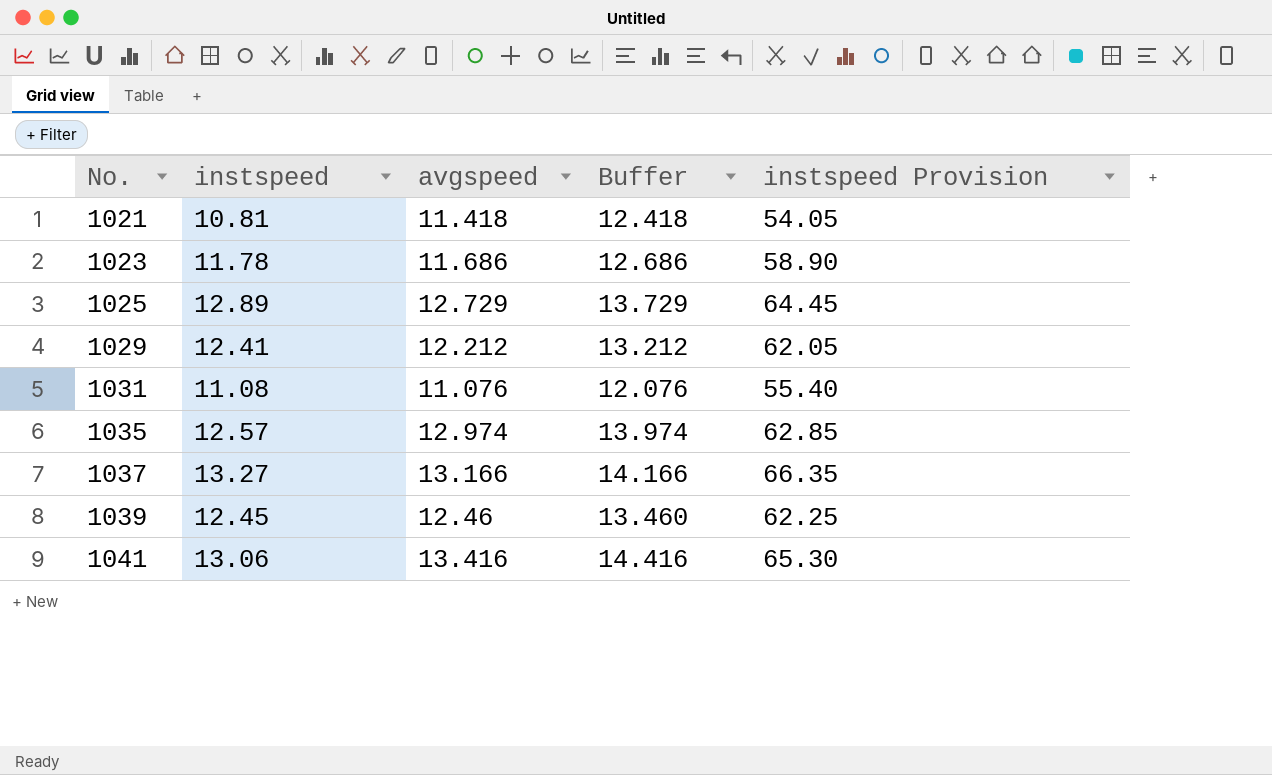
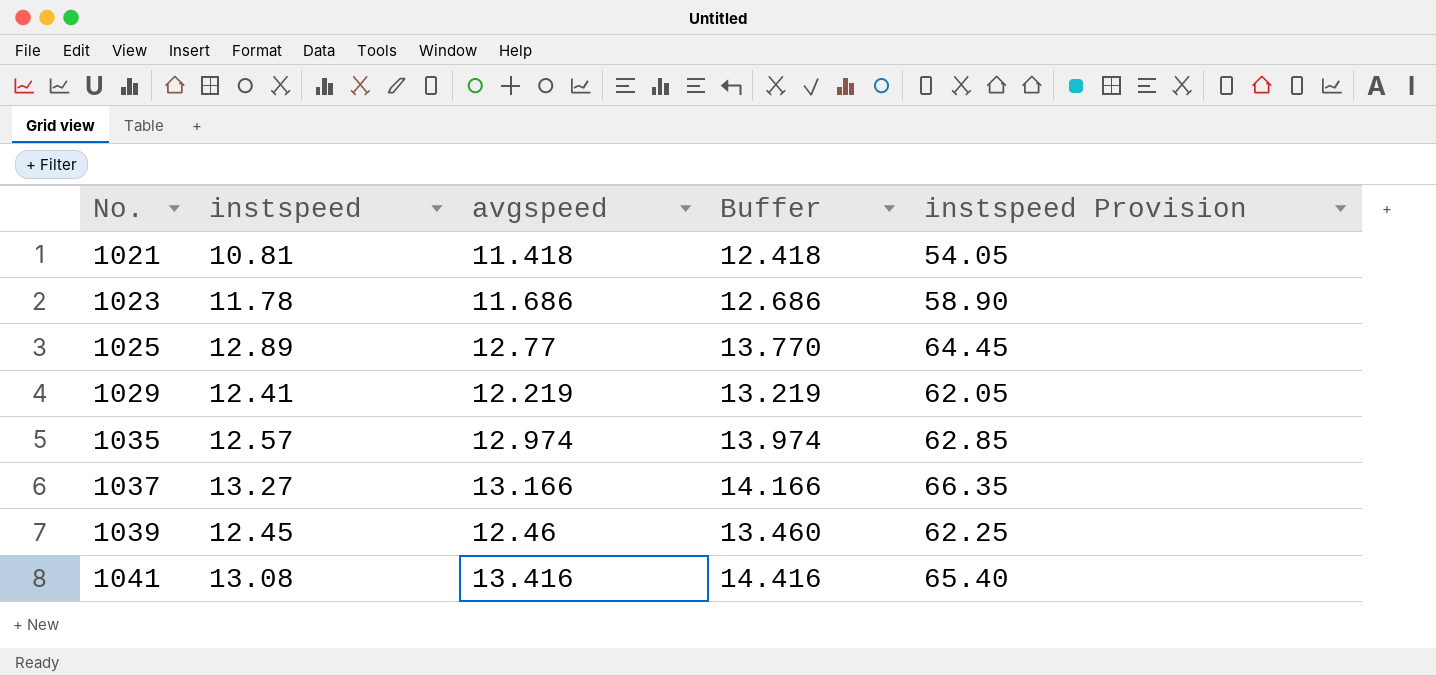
row 1031: 11.08 | 11.076 | 12.076 | 55.40 -> none
1025 | avgspeed: 12.729 -> 12.77
1025 | Buffer: 13.729 -> 13.770
1029 | avgspeed: 12.212 -> 12.219
1029 | Buffer: 13.212 -> 13.219
1041 | instspeed: 13.06 -> 13.08
1041 | instspeed Provision: 65.30 -> 65.40

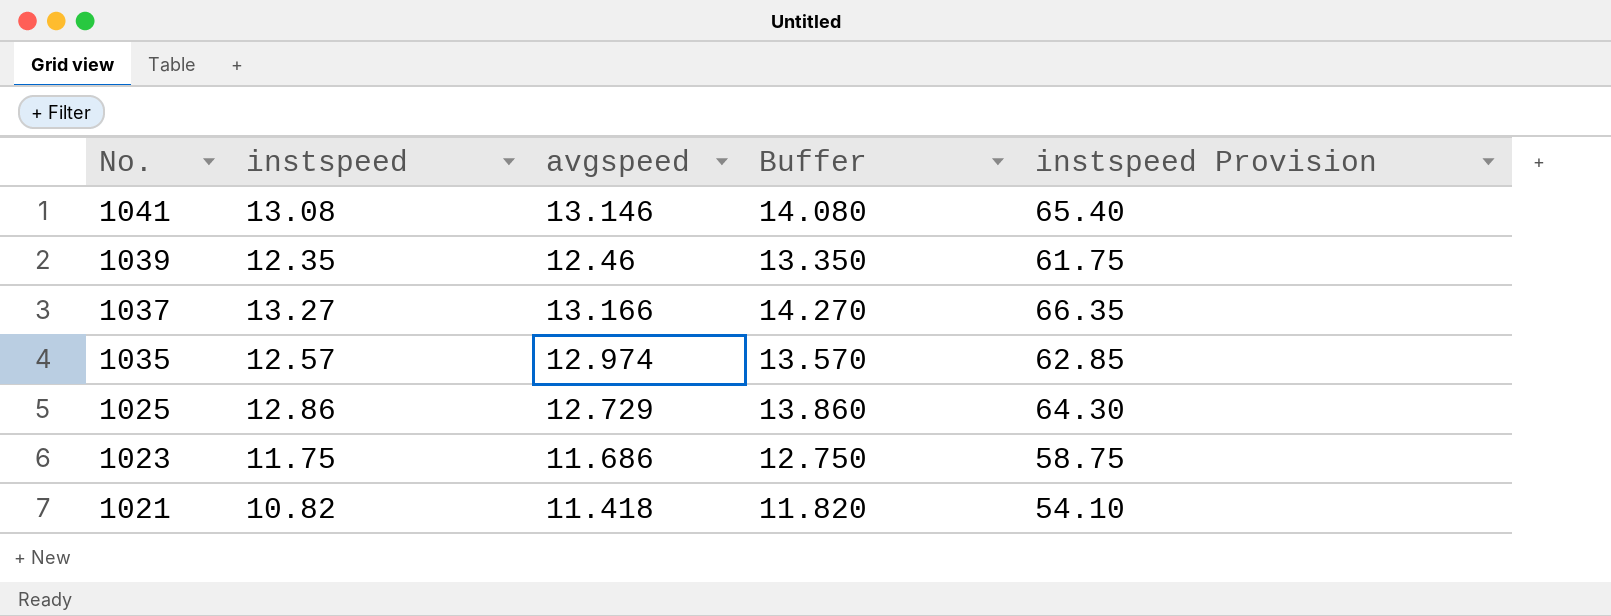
row order: No. ascending -> No. descending
column Buffer | formula: [avgspeed] + 1 -> [instspeed] + 1
row 1029: 12.41 | 12.219 | 13.219 | 62.05 -> none
1041 | avgspeed: 13.416 -> 13.146
1039 | instspeed: 12.45 -> 12.35
1039 | instspeed Provision: 62.25 -> 61.75
1025 | instspeed: 12.89 -> 12.86
1025 | avgspeed: 12.77 -> 12.729
1025 | instspeed Provision: 64.45 -> 64.30
1023 | instspeed: 11.78 -> 11.75
1023 | instspeed Provision: 58.90 -> 58.75
1021 | instspeed: 10.81 -> 10.82
1021 | instspeed Provision: 54.05 -> 54.10

